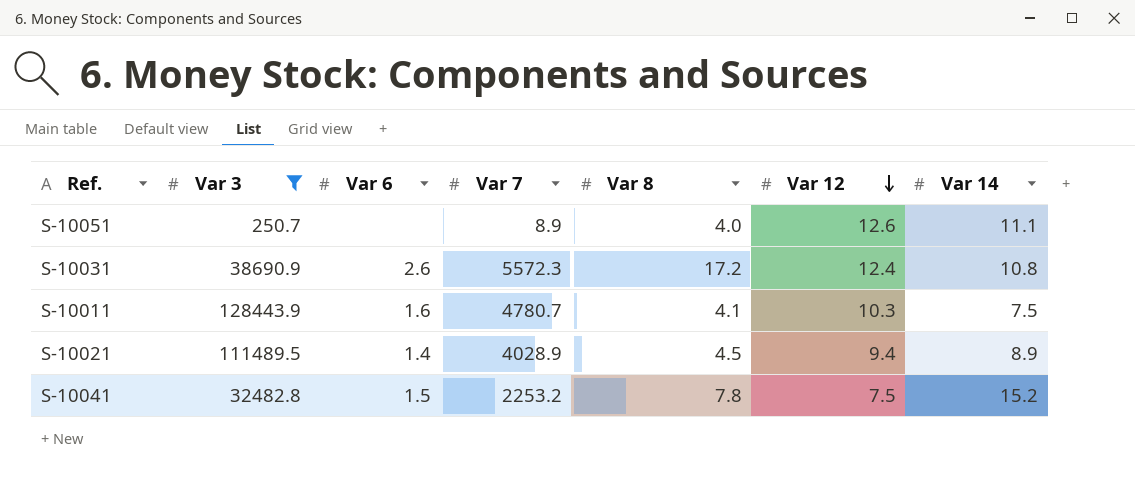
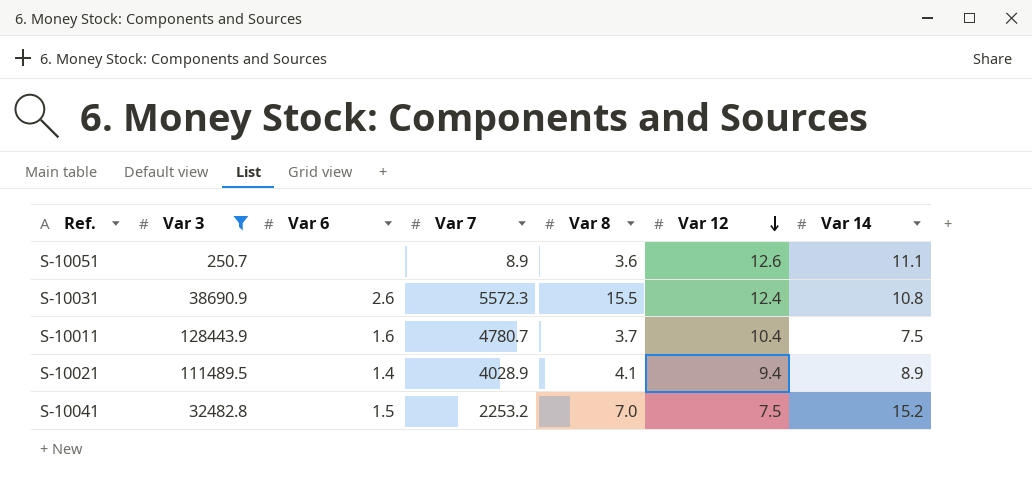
S-10051 | Var 8: 4.0 -> 3.6
S-10031 | Var 8: 17.2 -> 15.5
S-10011 | Var 8: 4.1 -> 3.7
S-10011 | Var 12: 10.3 -> 10.4
S-10021 | Var 8: 4.5 -> 4.1
S-10041 | Var 8: 7.8 -> 7.0

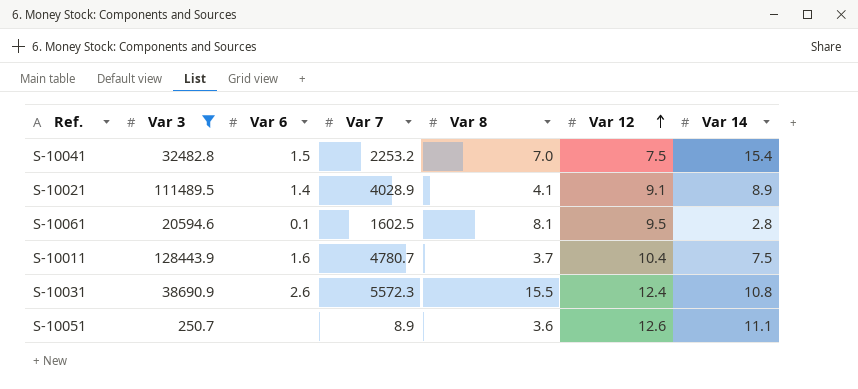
row order: Var 12 descending -> Var 12 ascending
S-10041 | Var 14: 15.2 -> 15.4
S-10021 | Var 12: 9.4 -> 9.1
row S-10061: none -> 20594.6 | 0.1 | 1602.5 | 8.1 | 9.5 | 2.8

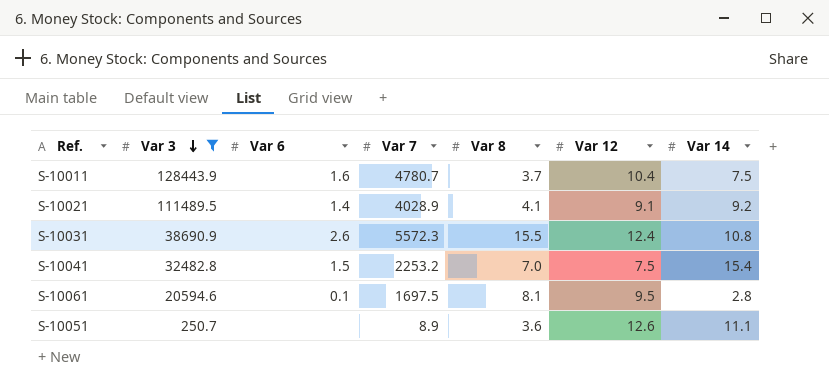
row order: Var 12 ascending -> Var 3 descending
S-10021 | Var 14: 8.9 -> 9.2
S-10061 | Var 7: 1602.5 -> 1697.5

